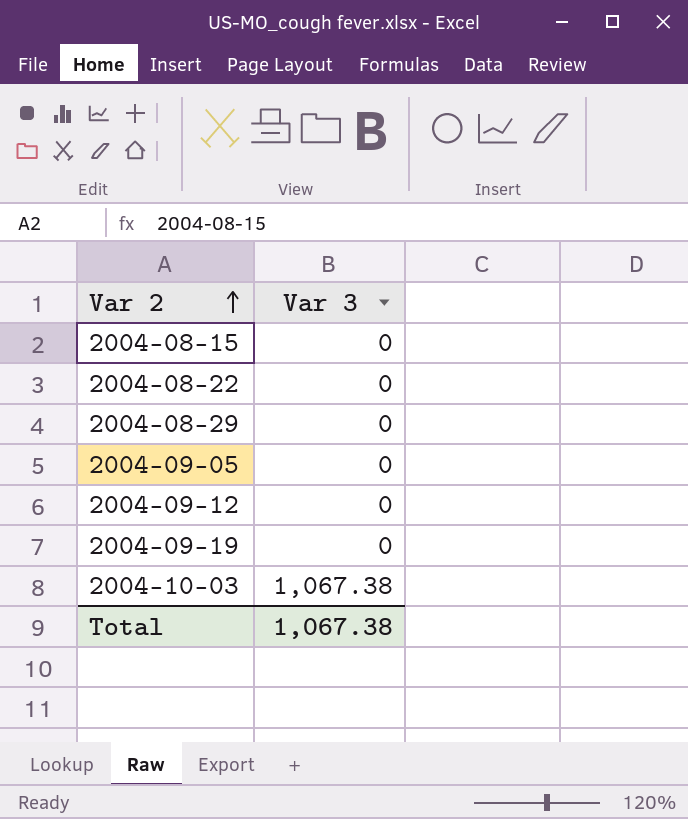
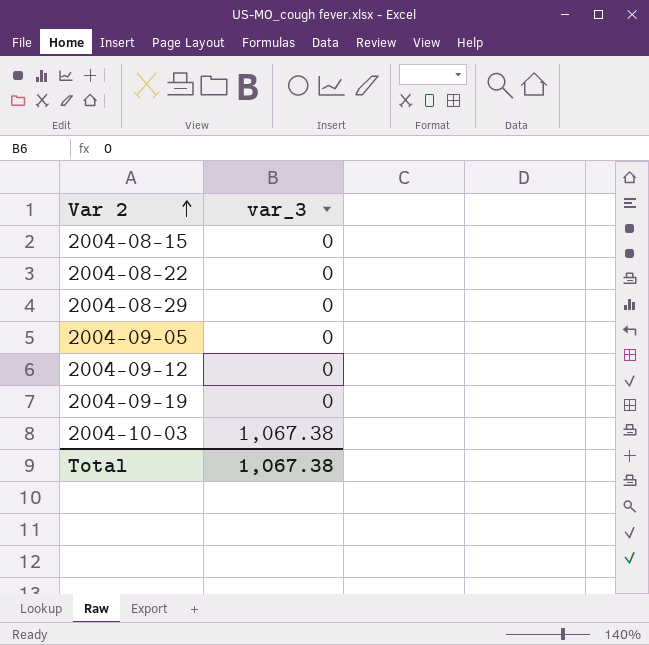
column name: Var 3 -> var_3

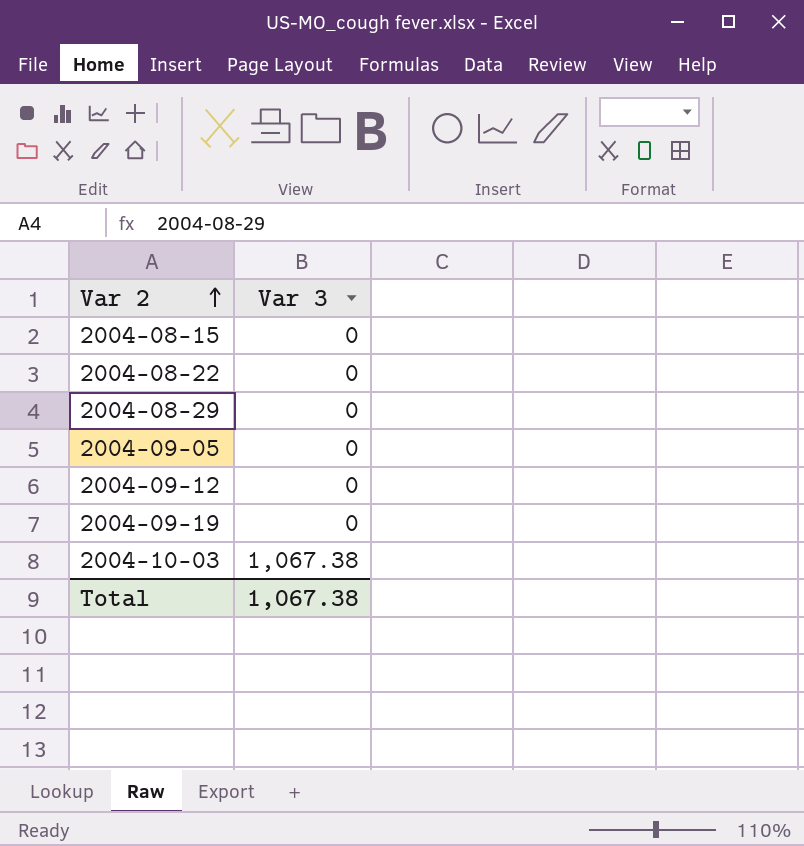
column name: var_3 -> Var 3

